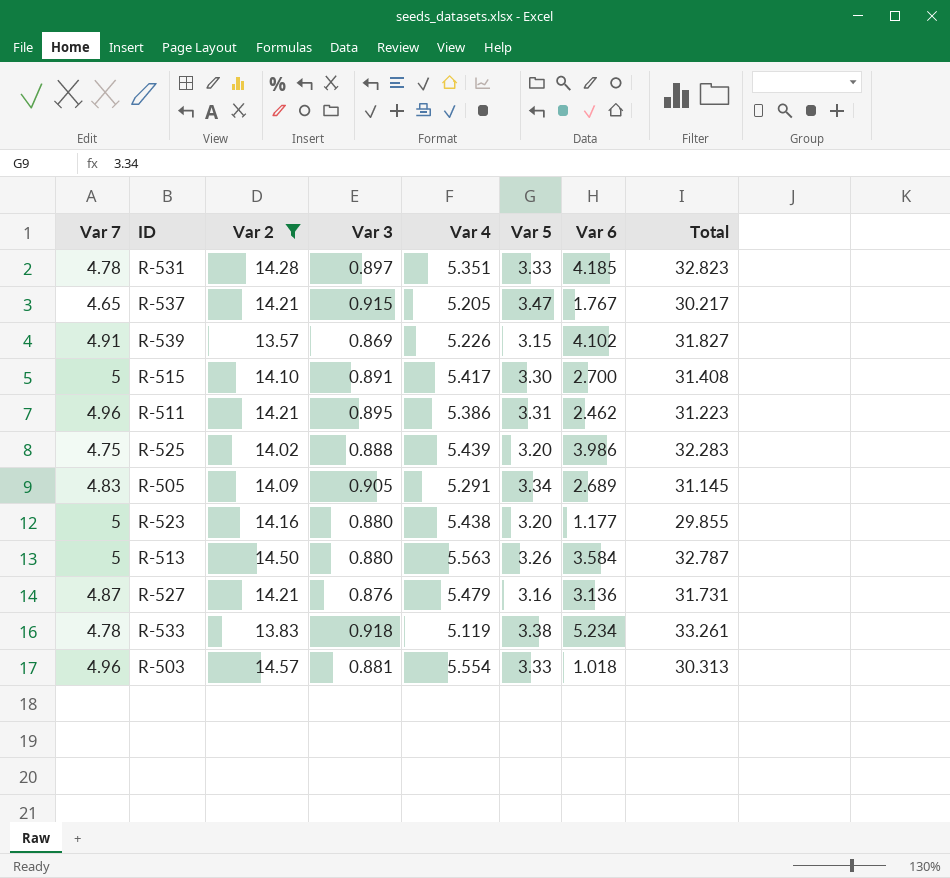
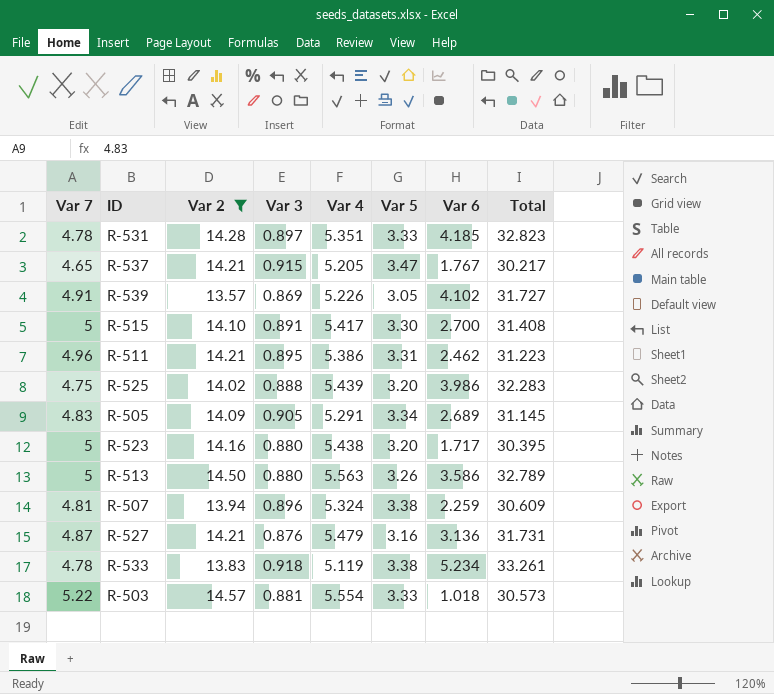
R-539 | Var 5: 3.15 -> 3.05
R-539 | Total: 31.827 -> 31.727
R-523 | Var 6: 1.177 -> 1.717
R-523 | Total: 29.855 -> 30.395
R-513 | Var 6: 3.584 -> 3.586
R-513 | Total: 32.787 -> 32.789
row R-507: none -> 4.81 | 13.94 | 0.896 | 5.324 | 3.38 | 2.259 | 30.609
R-503 | Var 7: 4.96 -> 5.22
R-503 | Total: 30.313 -> 30.573

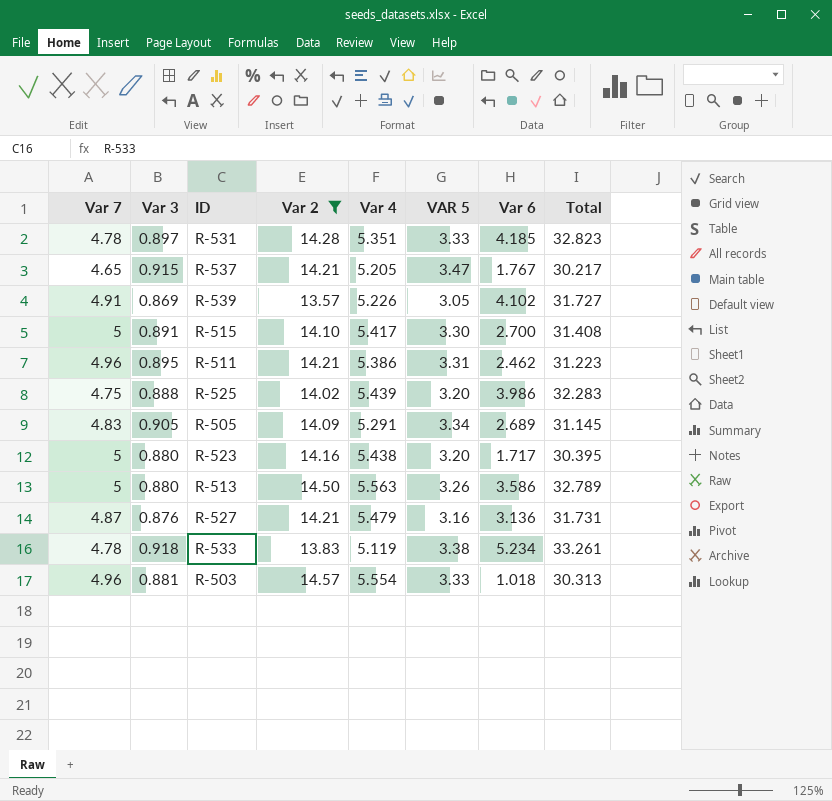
column Var 3 | position: 4 -> 2
column name: Var 5 -> VAR 5
row R-507: 4.81 | 13.94 | 0.896 | 5.324 | 3.38 | 2.259 | 30.609 -> none
R-503 | Var 7: 5.22 -> 4.96
R-503 | Total: 30.573 -> 30.313

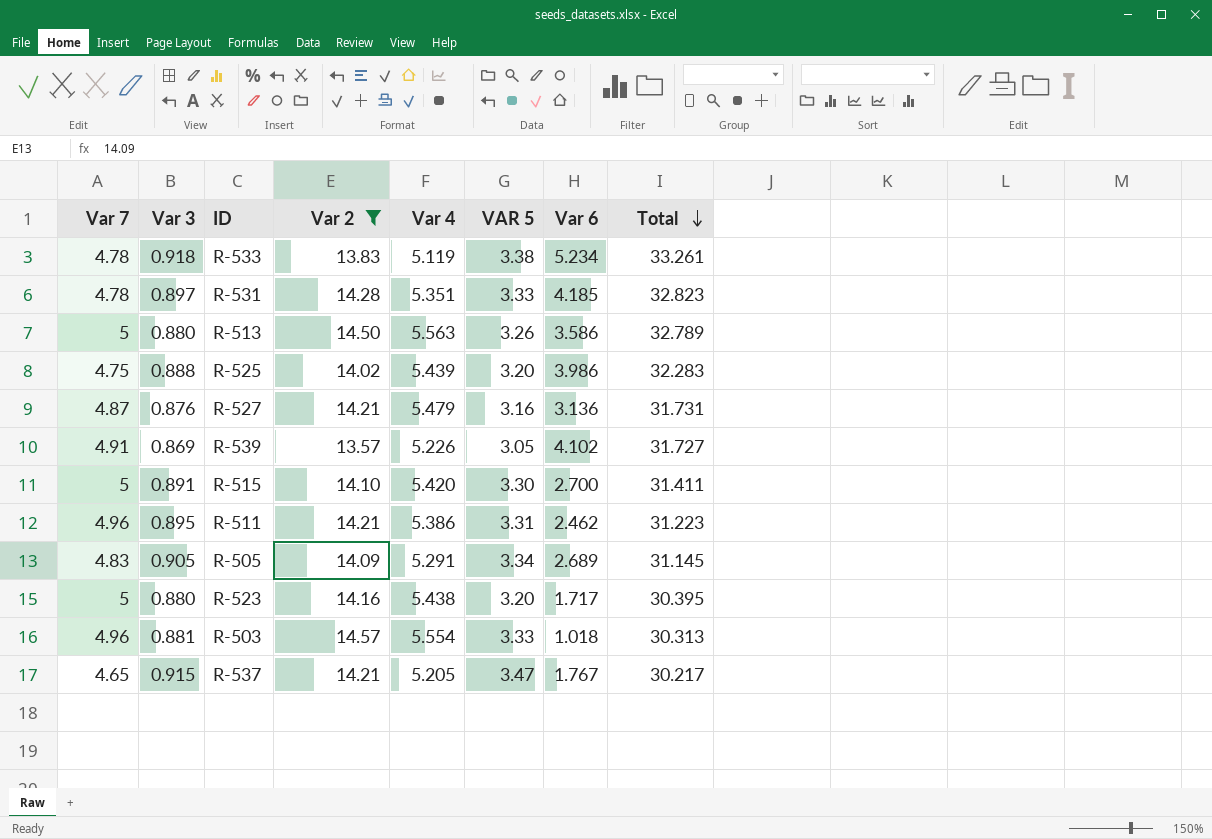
row order: none -> Total descending
R-515 | Var 4: 5.417 -> 5.420
R-515 | Total: 31.408 -> 31.411

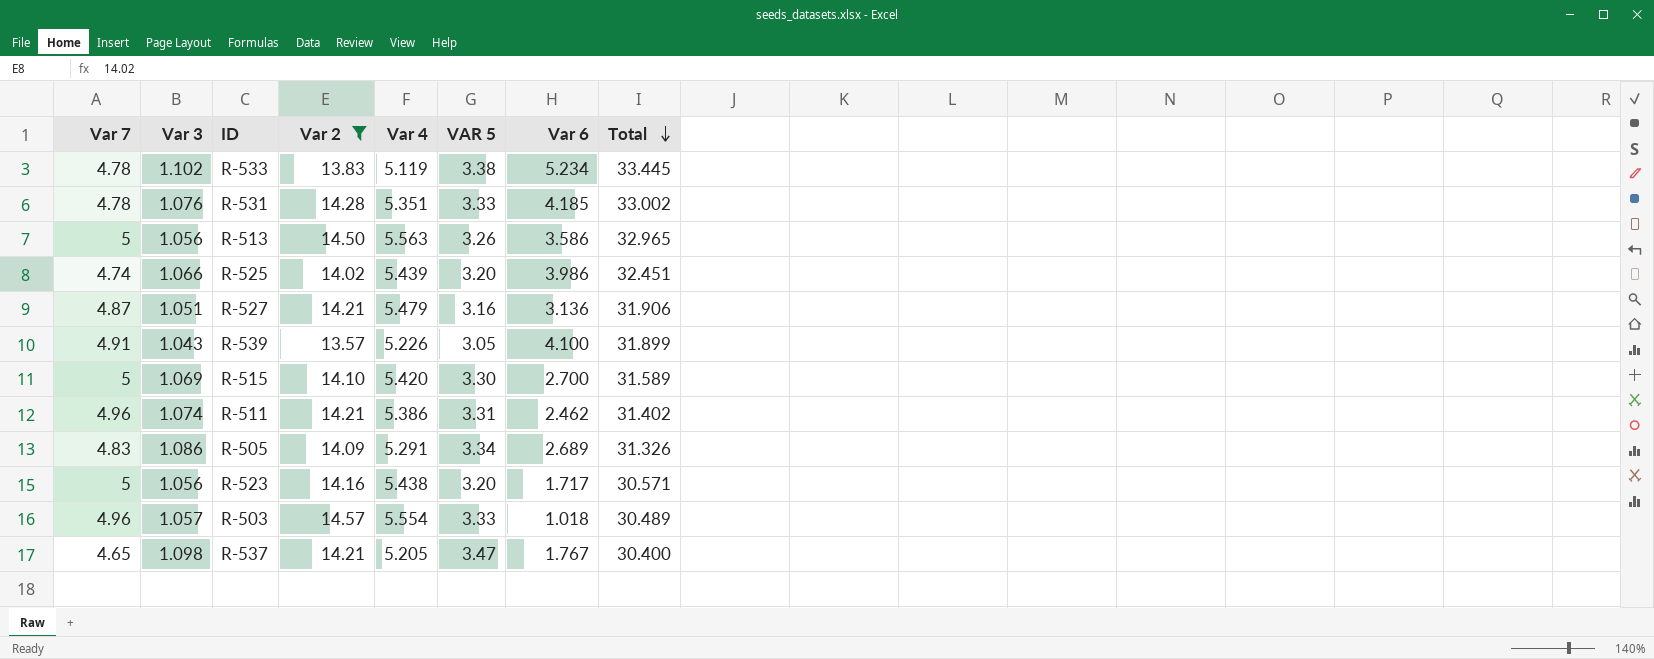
R-533 | Var 3: 0.918 -> 1.102
R-533 | Total: 33.261 -> 33.445
R-531 | Var 3: 0.897 -> 1.076
R-531 | Total: 32.823 -> 33.002
R-513 | Var 3: 0.880 -> 1.056
R-513 | Total: 32.789 -> 32.965
R-525 | Var 7: 4.75 -> 4.74
R-525 | Var 3: 0.888 -> 1.066
R-525 | Total: 32.283 -> 32.451
R-527 | Var 3: 0.876 -> 1.051
R-527 | Total: 31.731 -> 31.906
R-539 | Var 3: 0.869 -> 1.043
R-539 | Var 6: 4.102 -> 4.100
R-539 | Total: 31.727 -> 31.899
R-515 | Var 3: 0.891 -> 1.069
R-515 | Total: 31.411 -> 31.589
R-511 | Var 3: 0.895 -> 1.074
R-511 | Total: 31.223 -> 31.402
R-505 | Var 3: 0.905 -> 1.086
R-505 | Total: 31.145 -> 31.326
R-523 | Var 3: 0.880 -> 1.056
R-523 | Total: 30.395 -> 30.571
R-503 | Var 3: 0.881 -> 1.057
R-503 | Total: 30.313 -> 30.489
R-537 | Var 3: 0.915 -> 1.098
R-537 | Total: 30.217 -> 30.400

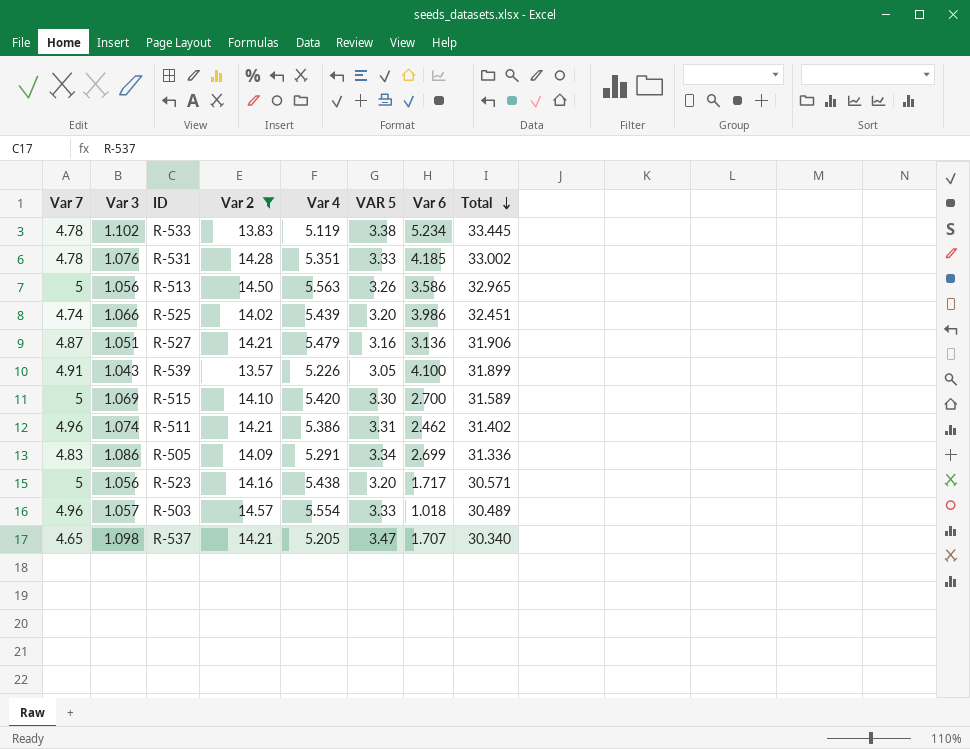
R-505 | Var 6: 2.689 -> 2.699
R-505 | Total: 31.326 -> 31.336
R-537 | Var 6: 1.767 -> 1.707
R-537 | Total: 30.400 -> 30.340

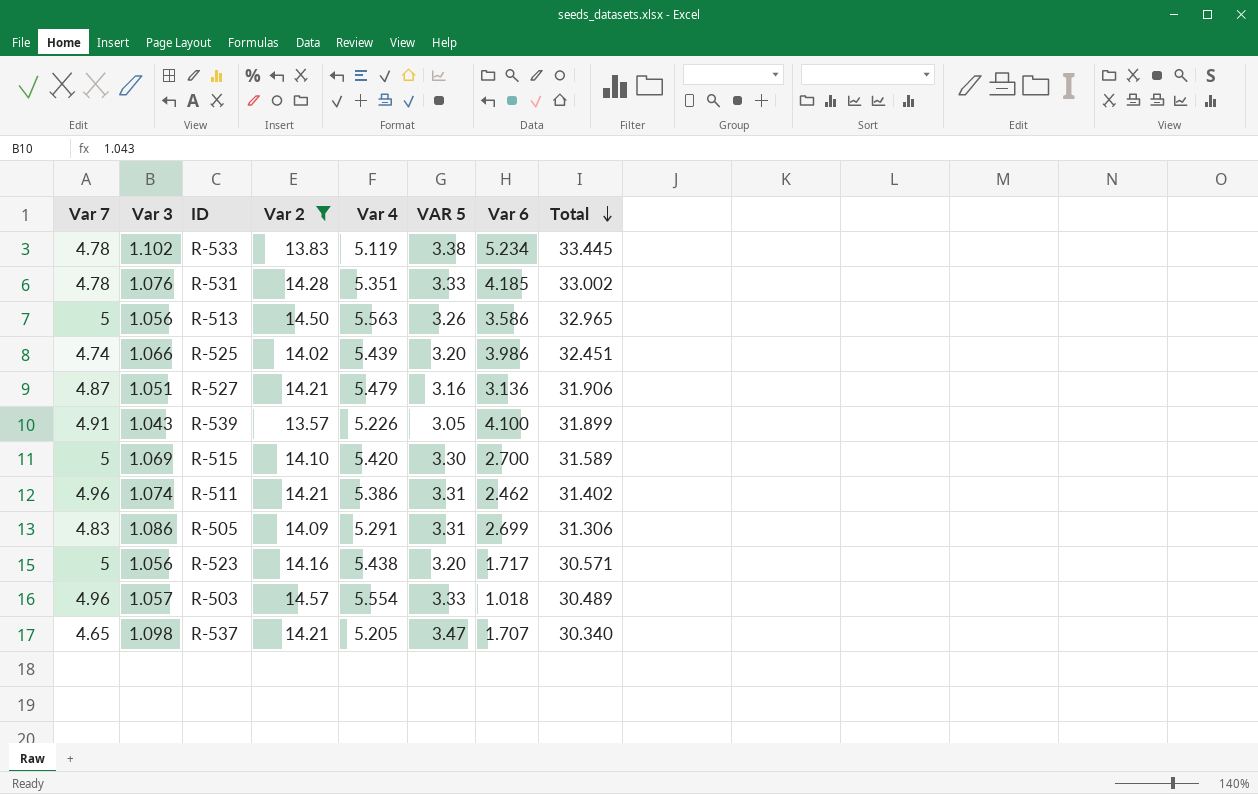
R-505 | VAR 5: 3.34 -> 3.31
R-505 | Total: 31.336 -> 31.306

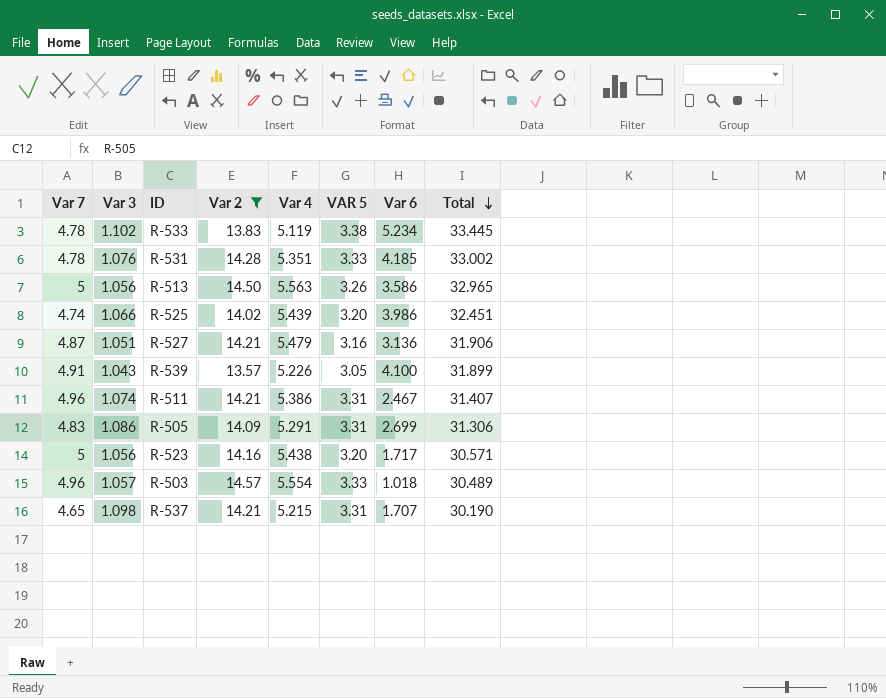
row R-515: 5 | 1.069 | 14.10 | 5.420 | 3.30 | 2.700 | 31.589 -> none
R-511 | Var 6: 2.462 -> 2.467
R-511 | Total: 31.402 -> 31.407
R-537 | Var 4: 5.205 -> 5.215
R-537 | VAR 5: 3.47 -> 3.31
R-537 | Total: 30.340 -> 30.190

